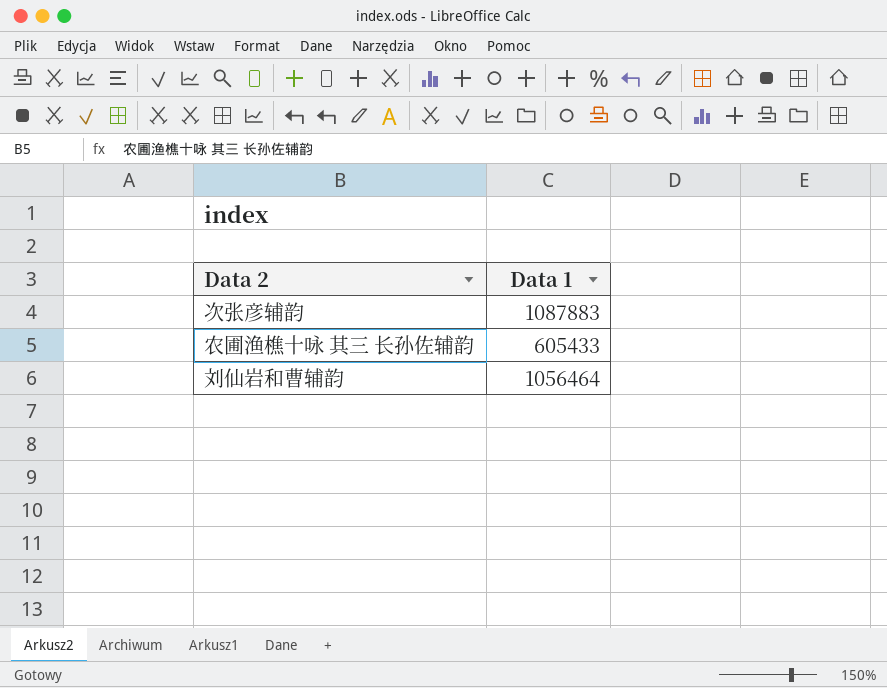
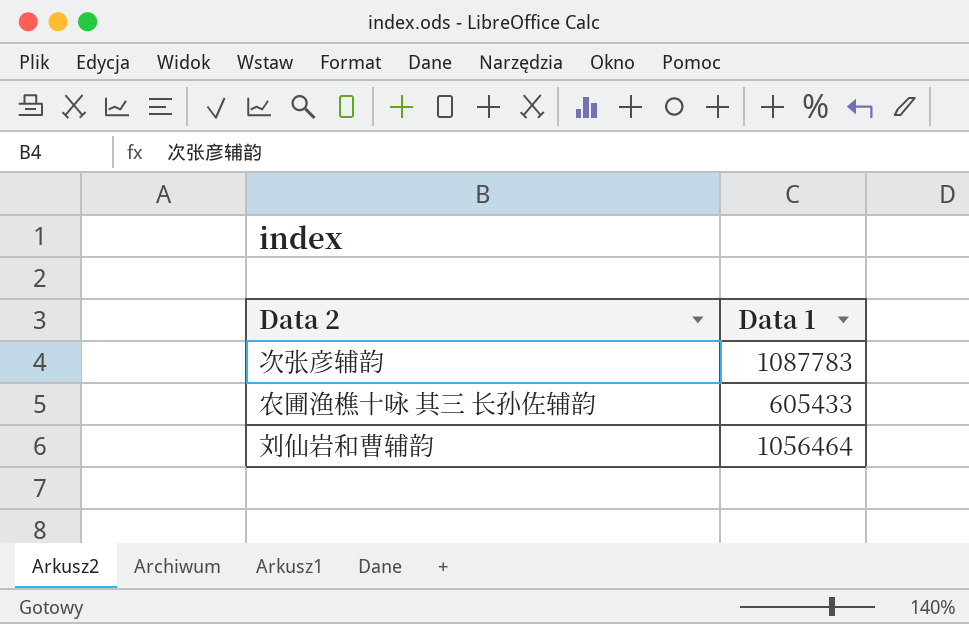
次张彦辅韵 | Data 1: 1087883 -> 1087783

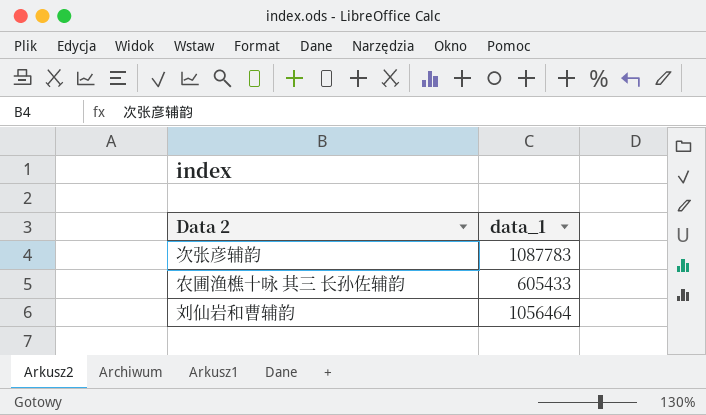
column name: Data 1 -> data_1

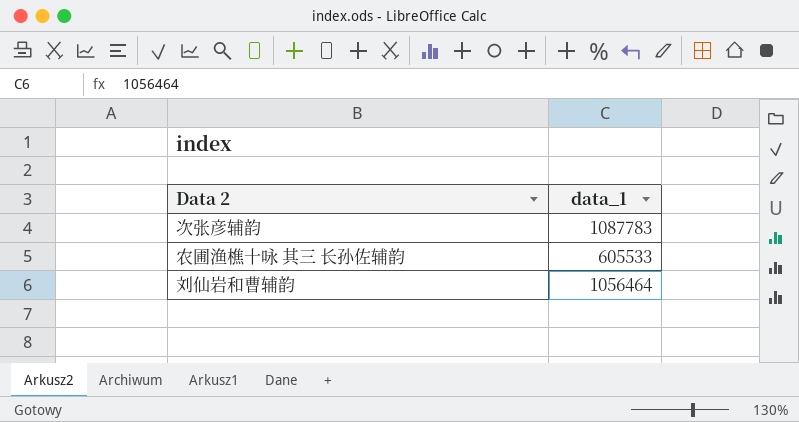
农圃渔樵十咏 其三 长孙佐辅韵 | data_1: 605433 -> 605533

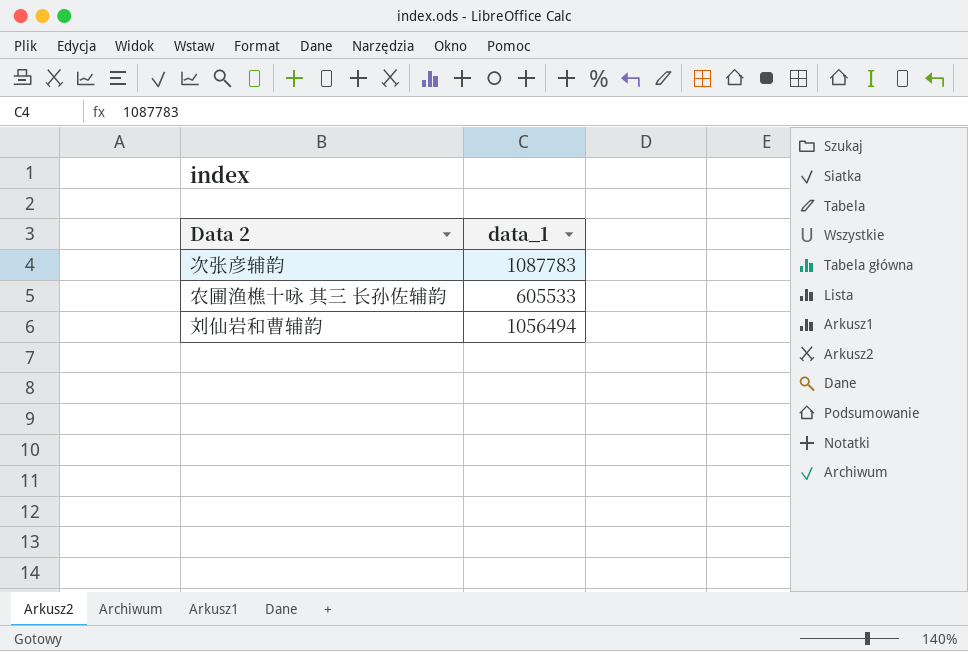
刘仙岩和曹辅韵 | data_1: 1056464 -> 1056494

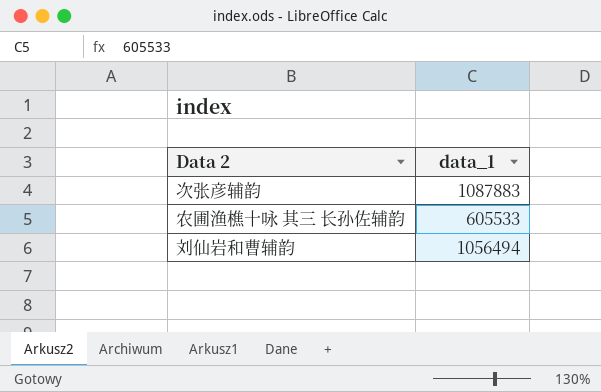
次张彦辅韵 | data_1: 1087783 -> 1087883

